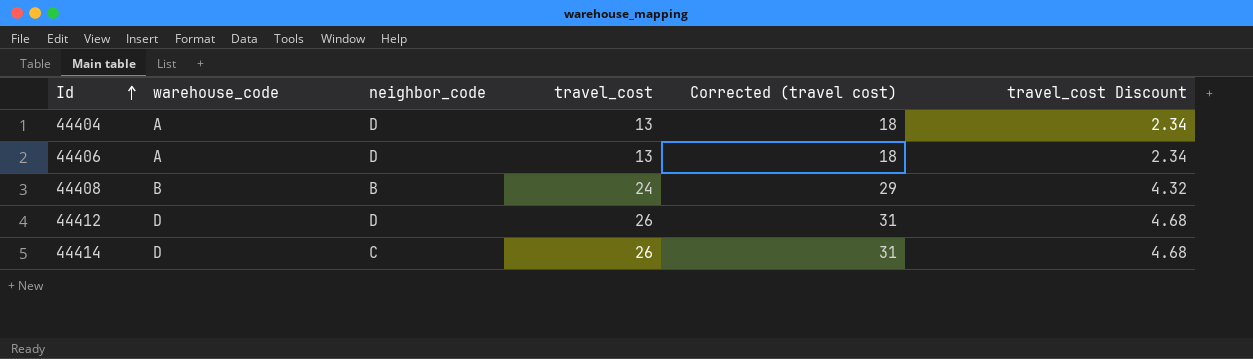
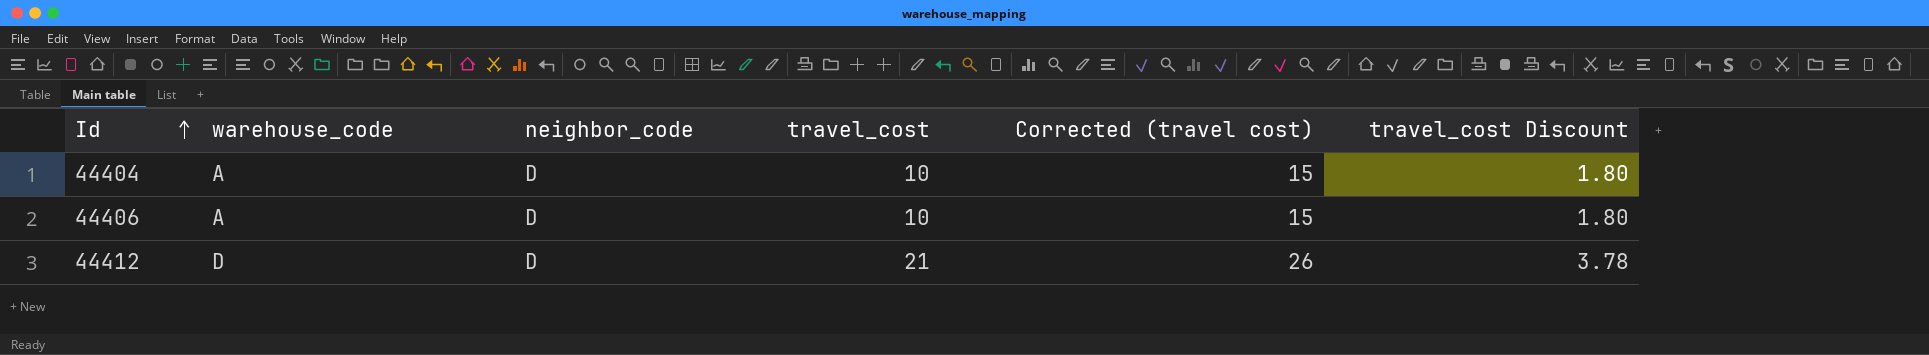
row 44408: B | B | 24 | 29 | 4.32 -> none
row 44414: D | C | 26 | 31 | 4.68 -> none
44404 | travel_cost: 13 -> 10
44404 | Corrected (travel cost): 18 -> 15
44404 | travel_cost Discount: 2.34 -> 1.80
44406 | travel_cost: 13 -> 10
44406 | Corrected (travel cost): 18 -> 15
44406 | travel_cost Discount: 2.34 -> 1.80
44412 | travel_cost: 26 -> 21
44412 | Corrected (travel cost): 31 -> 26
44412 | travel_cost Discount: 4.68 -> 3.78

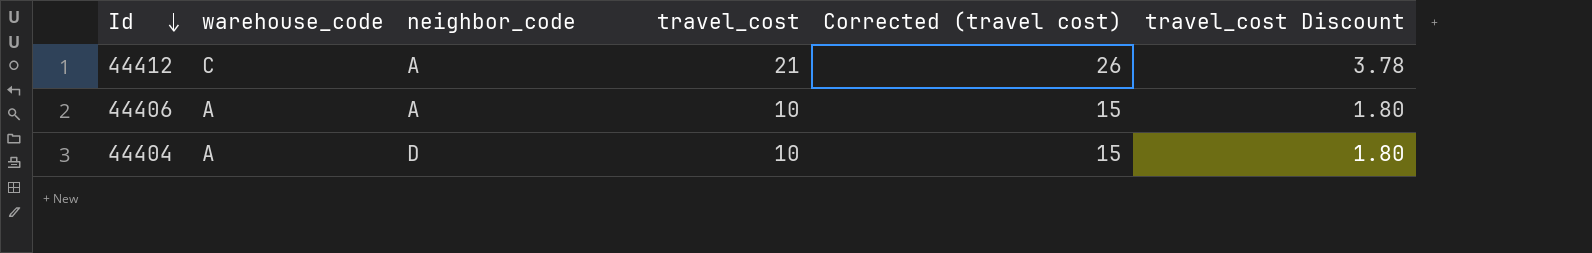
row order: Id ascending -> Id descending
44412 | warehouse_code: D -> C
44412 | neighbor_code: D -> A
44406 | neighbor_code: D -> A

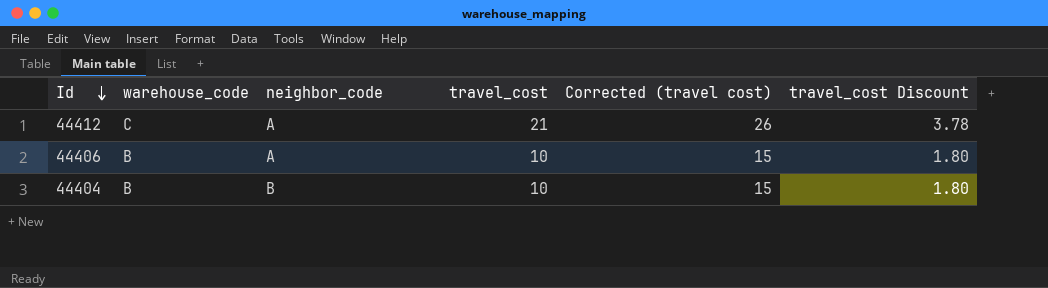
44406 | warehouse_code: A -> B
44404 | warehouse_code: A -> B
44404 | neighbor_code: D -> B

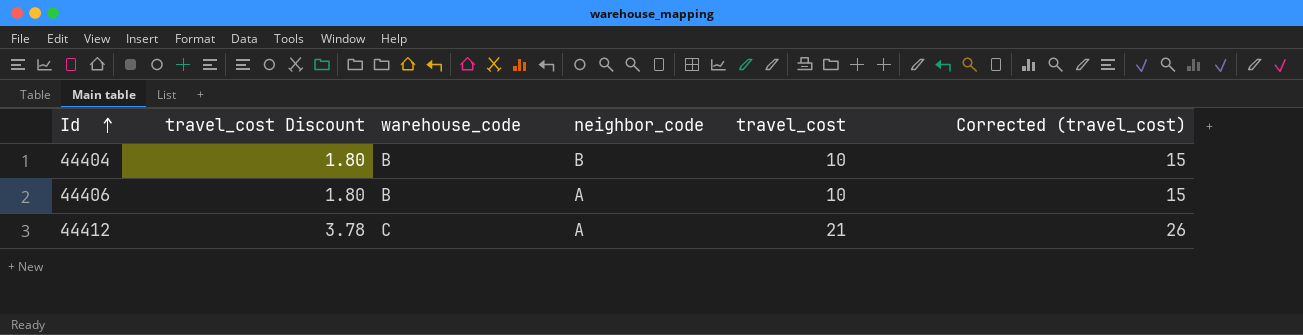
row order: Id descending -> Id ascending
column travel_cost Discount | position: 6 -> 2
column name: Corrected (travel cost) -> Corrected (travel_cost)

